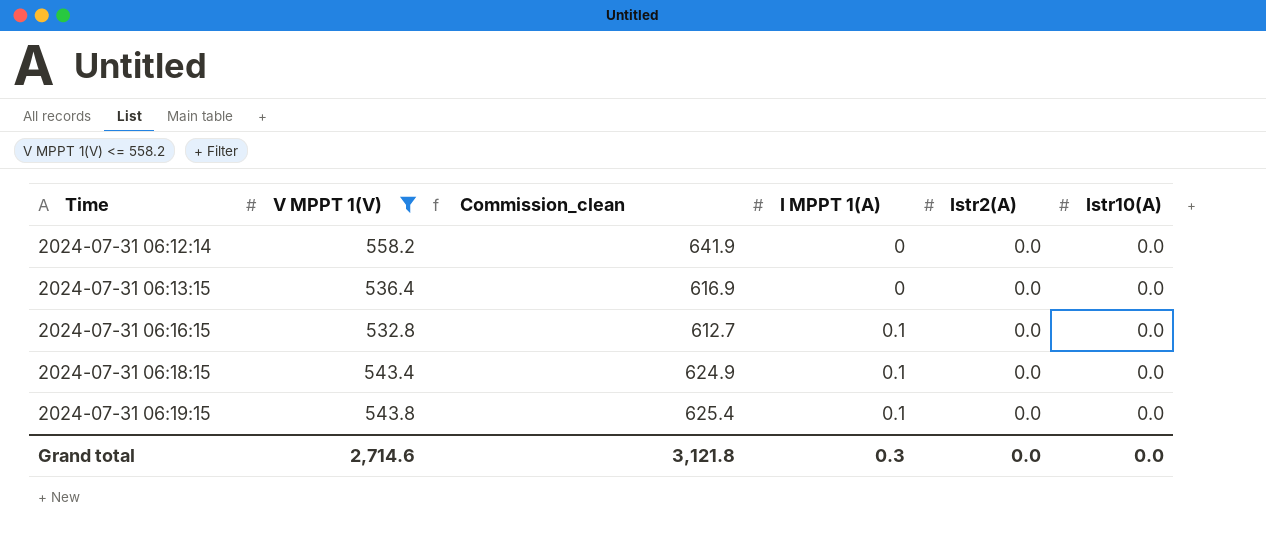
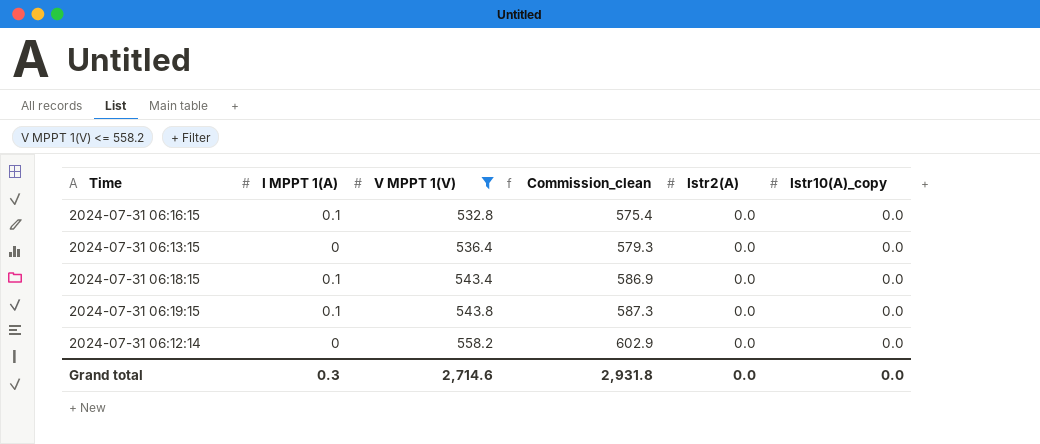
row order: Time ascending -> V MPPT 1(V) ascending
column I MPPT 1(A) | position: 4 -> 2
column Commission_clean | formula: [V MPPT 1(V)] * 1.15 -> [V MPPT 1(V)] * 1.08
column name: Istr10(A) -> Istr10(A)_copy
Grand total | Commission_clean: 3,121.8 -> 2,931.8

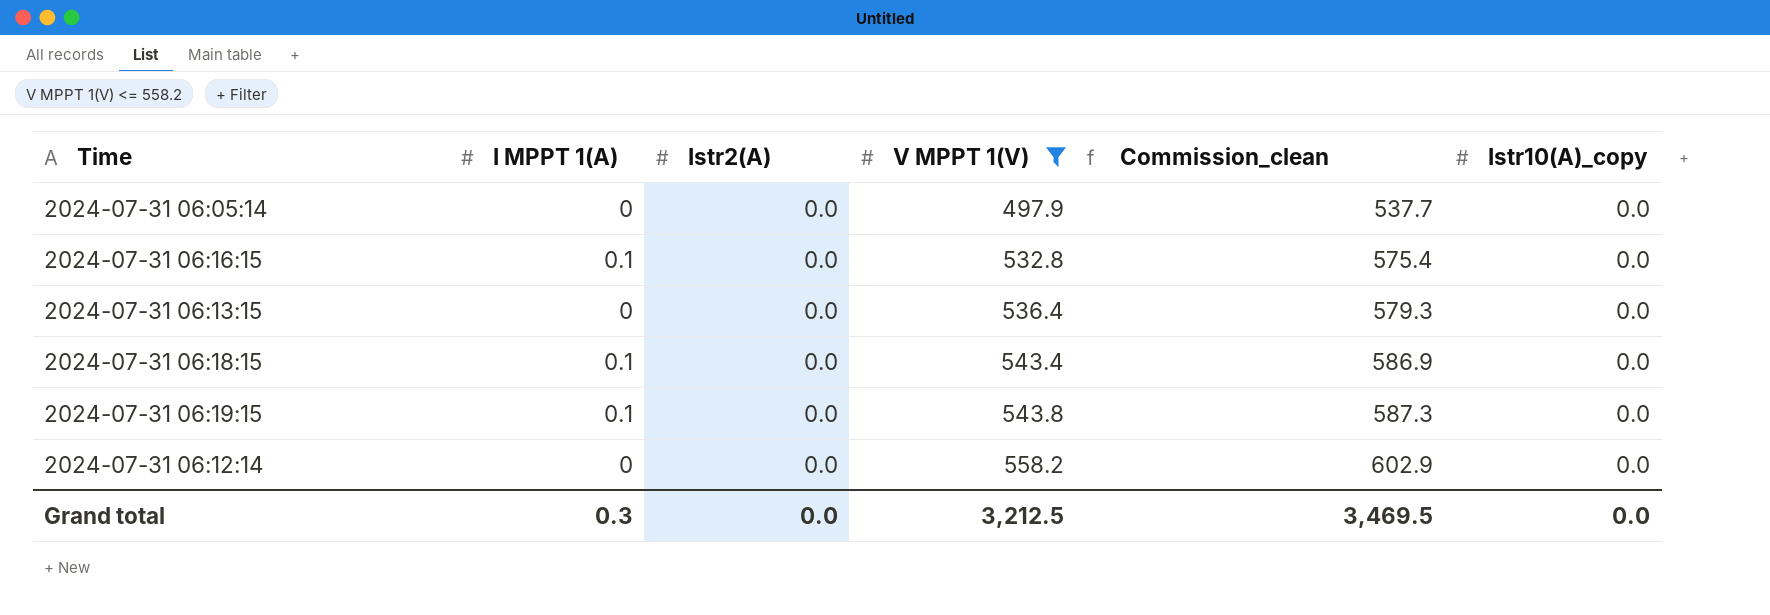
column Istr2(A) | position: 5 -> 3
row 2024-07-31 06:05:14: none -> 0 | 0.0 | 497.9 | 537.7 | 0.0
Grand total | V MPPT 1(V): 2,714.6 -> 3,212.5
Grand total | Commission_clean: 2,931.8 -> 3,469.5

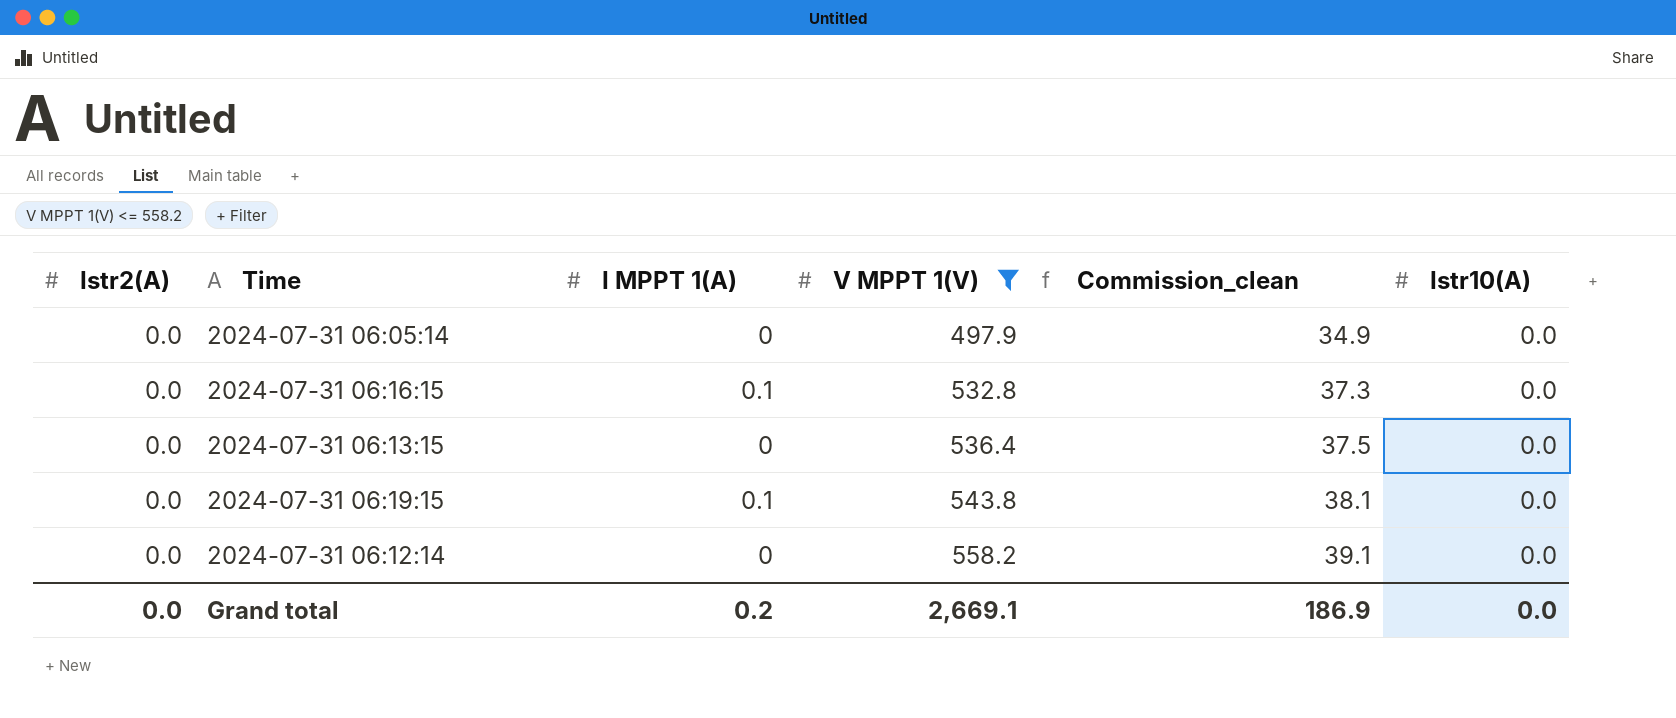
column Istr2(A) | position: 3 -> 1
column Commission_clean | formula: [V MPPT 1(V)] * 1.08 -> [V MPPT 1(V)] * 0.07
column name: Istr10(A)_copy -> Istr10(A)
row 2024-07-31 06:18:15: 0.1 | 0.0 | 543.4 | 586.9 | 0.0 -> none
Grand total | I MPPT 1(A): 0.3 -> 0.2
Grand total | V MPPT 1(V): 3,212.5 -> 2,669.1
Grand total | Commission_clean: 3,469.5 -> 186.9

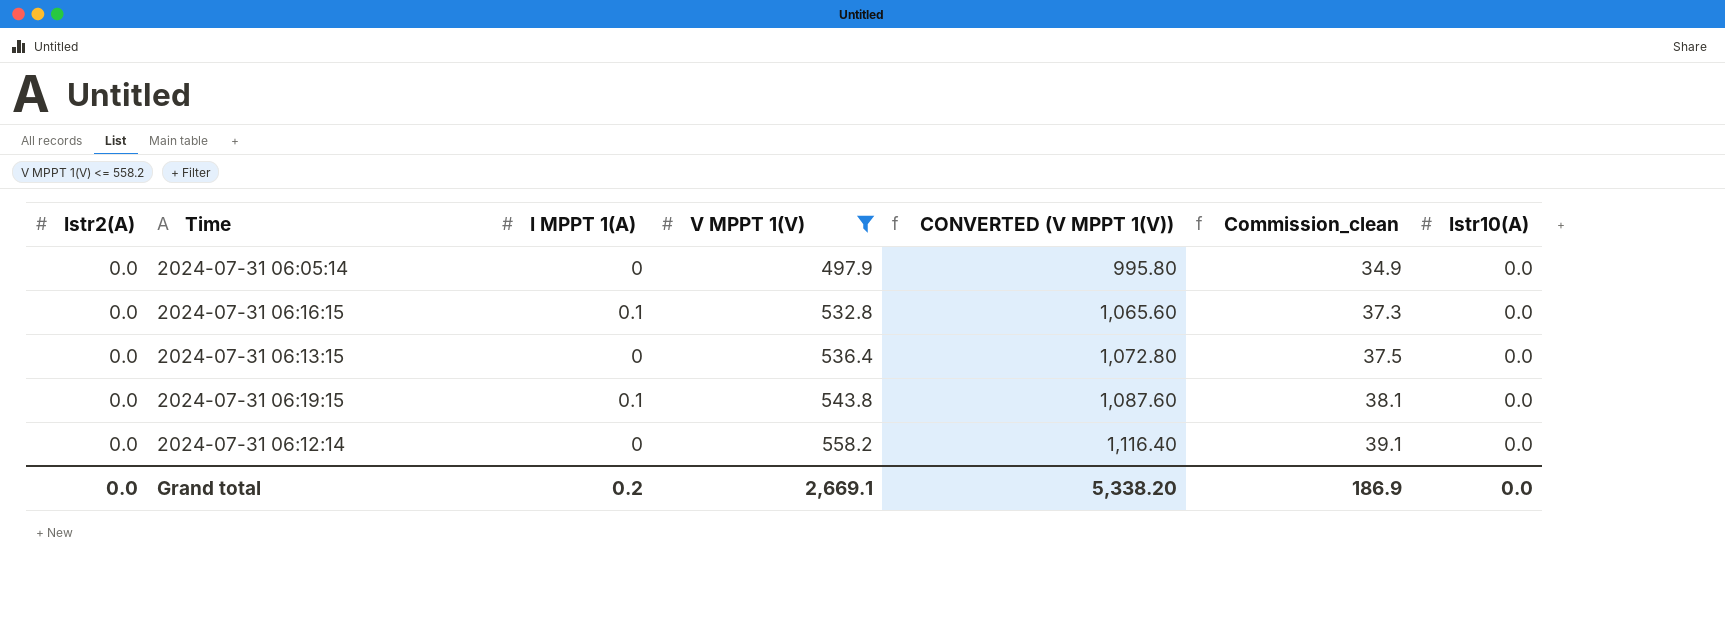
column CONVERTED (V MPPT 1(V)) | formula: none -> [V MPPT 1(V)] * 2

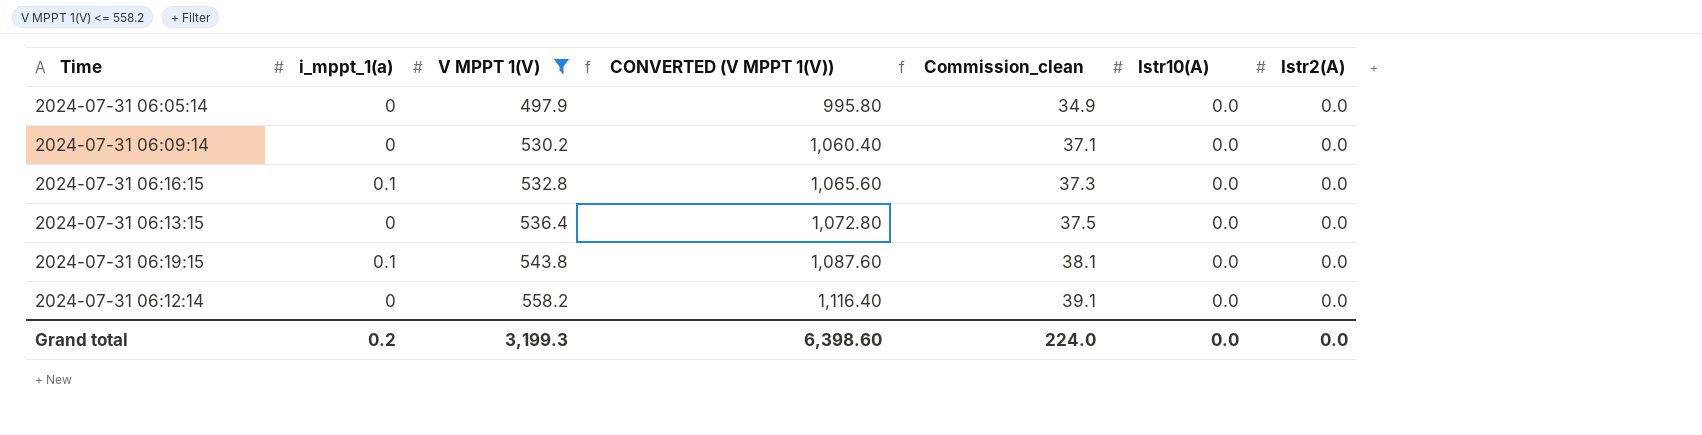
column name: I MPPT 1(A) -> i_mppt_1(a)
column Istr2(A) | position: 1 -> 7
row 2024-07-31 06:09:14: none -> 0 | 530.2 | 1,060.40 | 37.1 | 0.0 | 0.0
Grand total | V MPPT 1(V): 2,669.1 -> 3,199.3
Grand total | CONVERTED (V MPPT 1(V)): 5,338.20 -> 6,398.60
Grand total | Commission_clean: 186.9 -> 224.0

